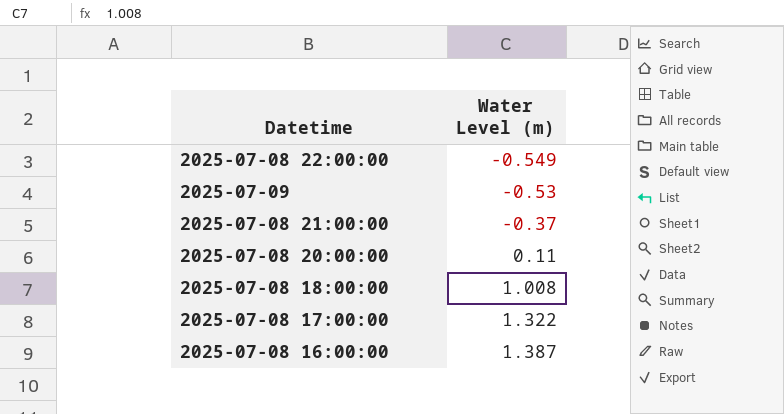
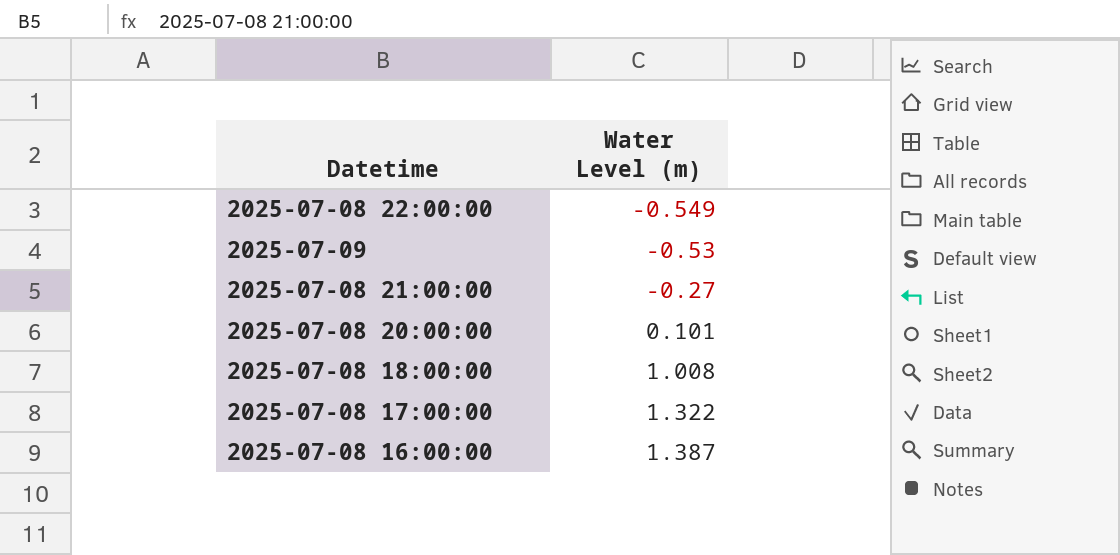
2025-07-08 21:00:00 | Water Level (m): -0.37 -> -0.27
2025-07-08 20:00:00 | Water Level (m): 0.11 -> 0.101

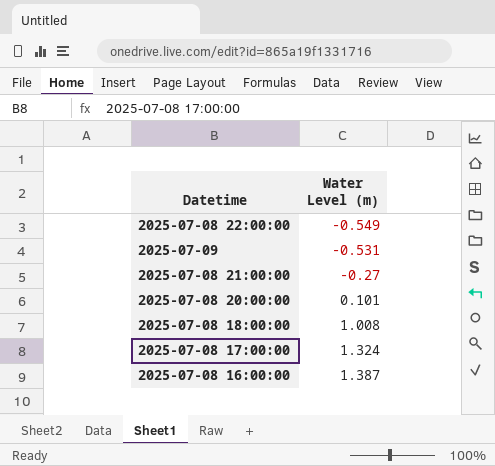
2025-07-09 | Water Level (m): -0.53 -> -0.531
2025-07-08 17:00:00 | Water Level (m): 1.322 -> 1.324

